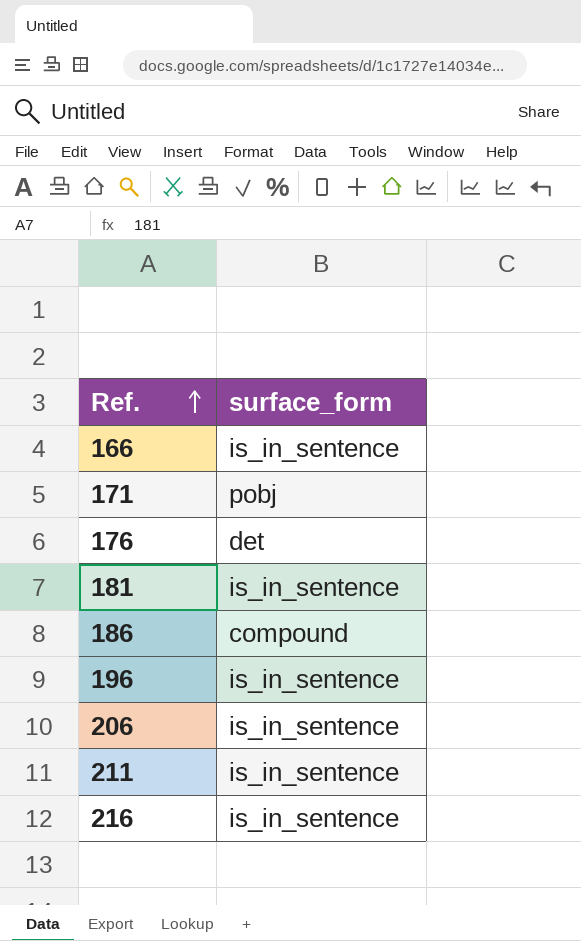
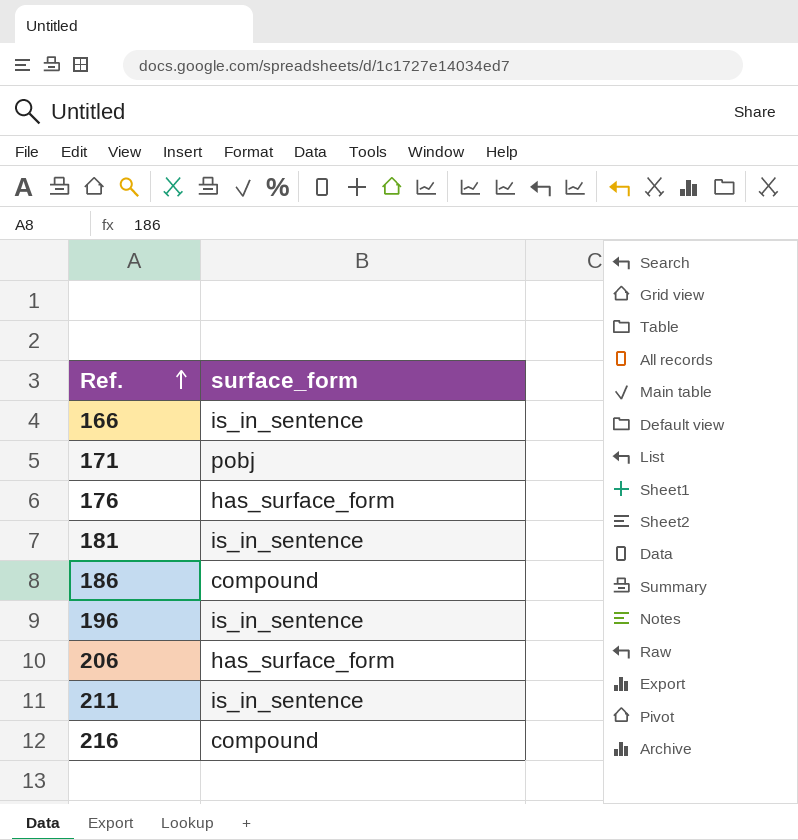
176 | surface_form: det -> has_surface_form
206 | surface_form: is_in_sentence -> has_surface_form
216 | surface_form: is_in_sentence -> compound

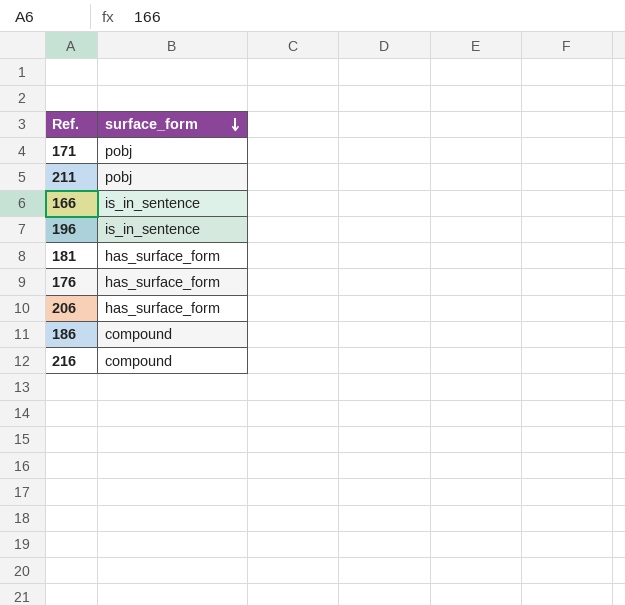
row order: Ref. ascending -> surface_form descending
211 | surface_form: is_in_sentence -> pobj
181 | surface_form: is_in_sentence -> has_surface_form

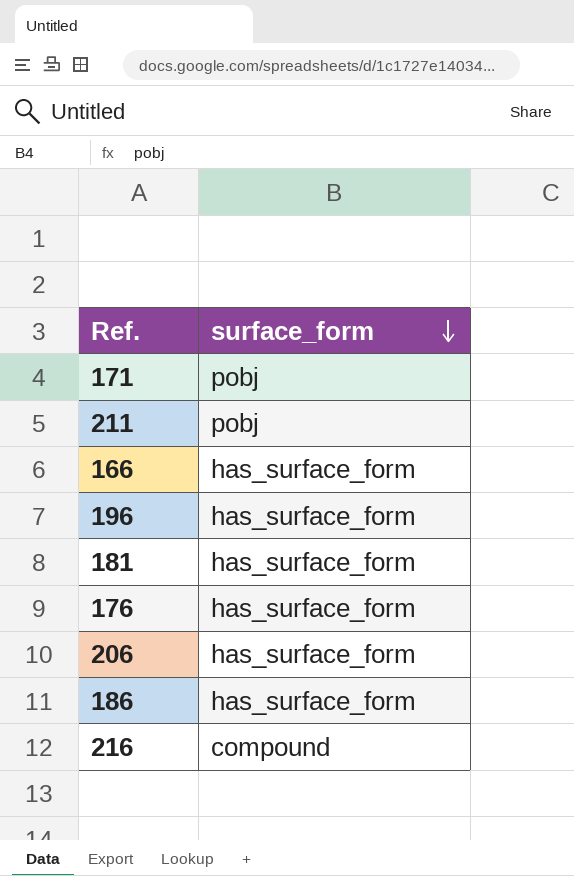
166 | surface_form: is_in_sentence -> has_surface_form
196 | surface_form: is_in_sentence -> has_surface_form
186 | surface_form: compound -> has_surface_form

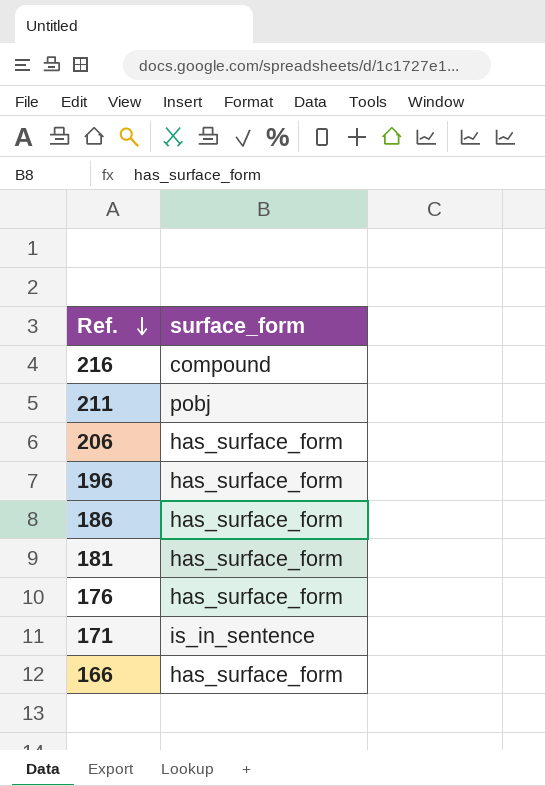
row order: surface_form descending -> Ref. descending
171 | surface_form: pobj -> is_in_sentence

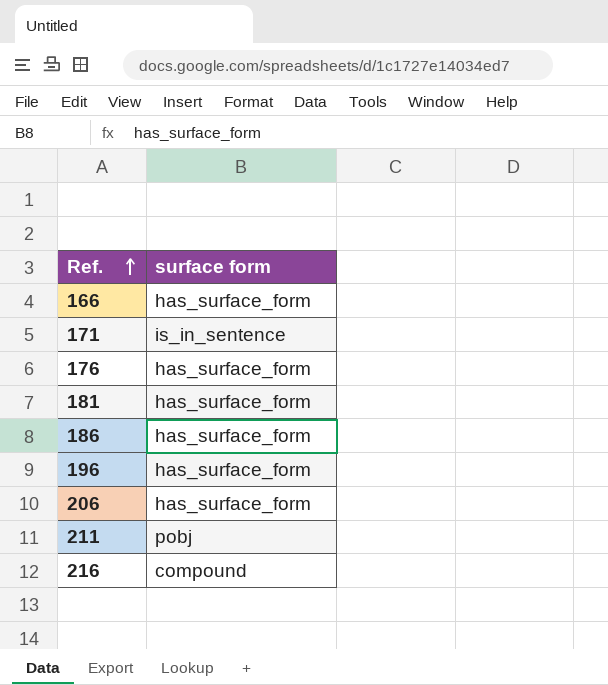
row order: Ref. descending -> Ref. ascending
column name: surface_form -> surface form

